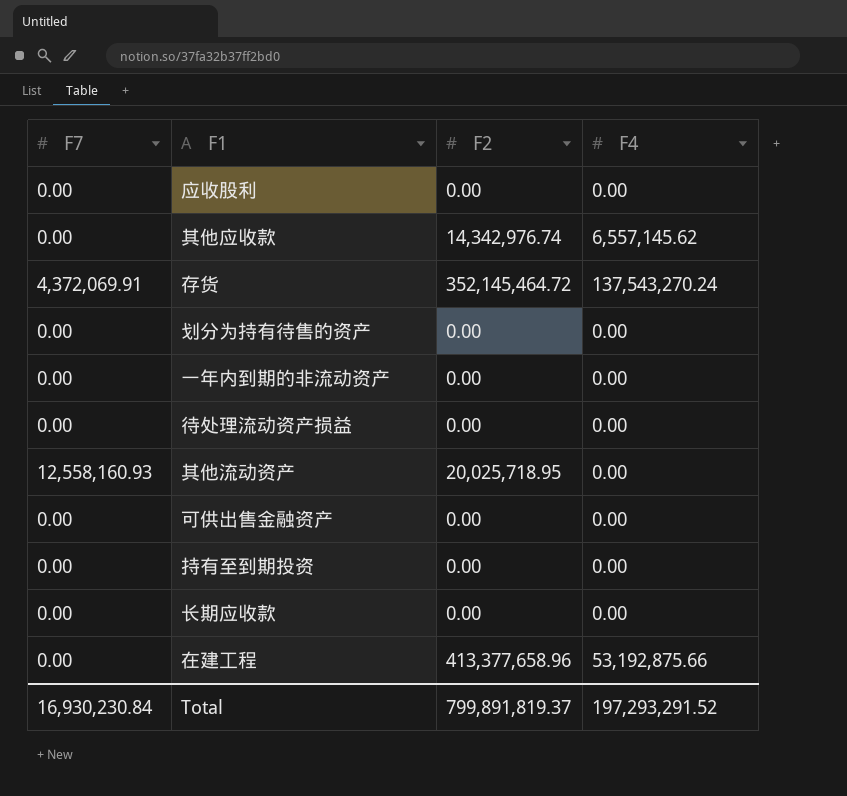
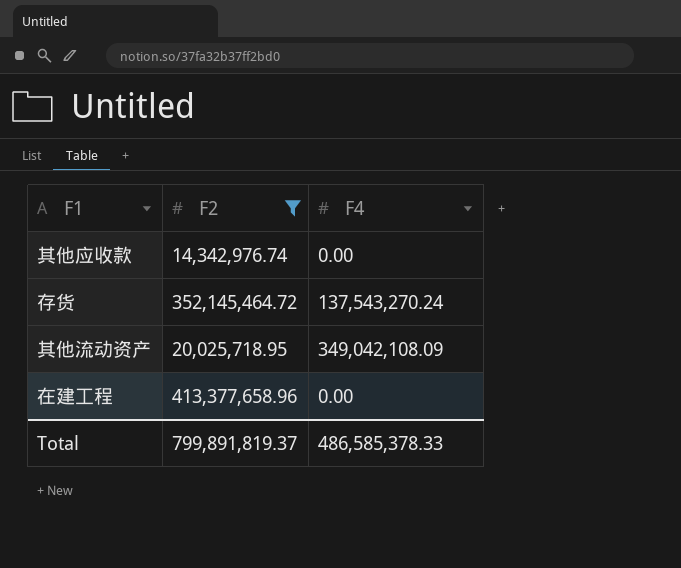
filter: none -> F2 != 0.00
column F7 | position: 1 -> none
其他应收款 | F4: 6,557,145.62 -> 0.00
其他流动资产 | F4: 0.00 -> 349,042,108.09
在建工程 | F4: 53,192,875.66 -> 0.00
Total | F4: 197,293,291.52 -> 486,585,378.33

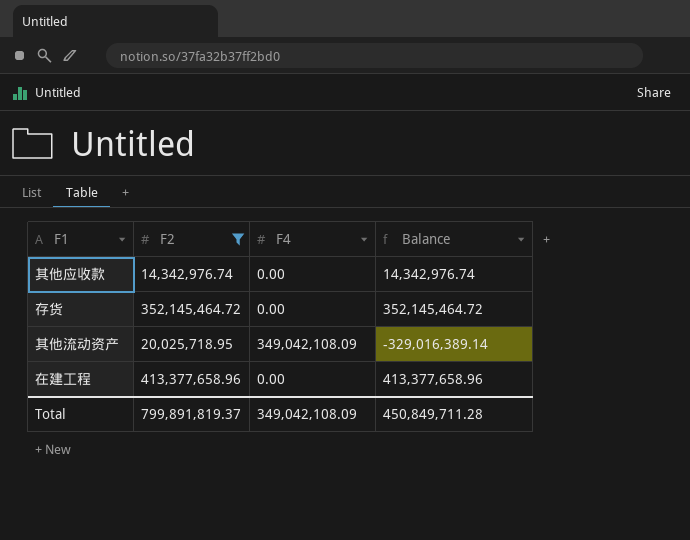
column Balance | formula: none -> [F2] - [F4]
存货 | F4: 137,543,270.24 -> 0.00
Total | F4: 486,585,378.33 -> 349,042,108.09

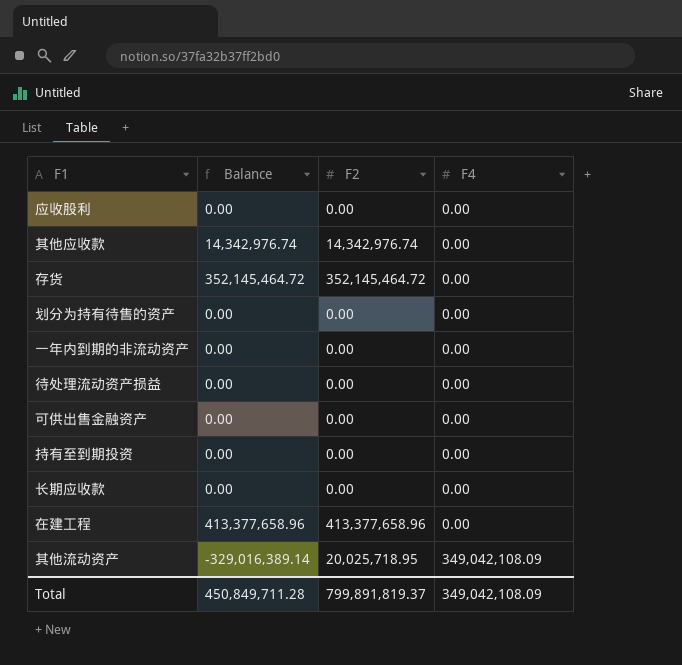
filter: F2 != 0.00 -> none
row order: none -> F4 ascending
column Balance | position: 4 -> 2

